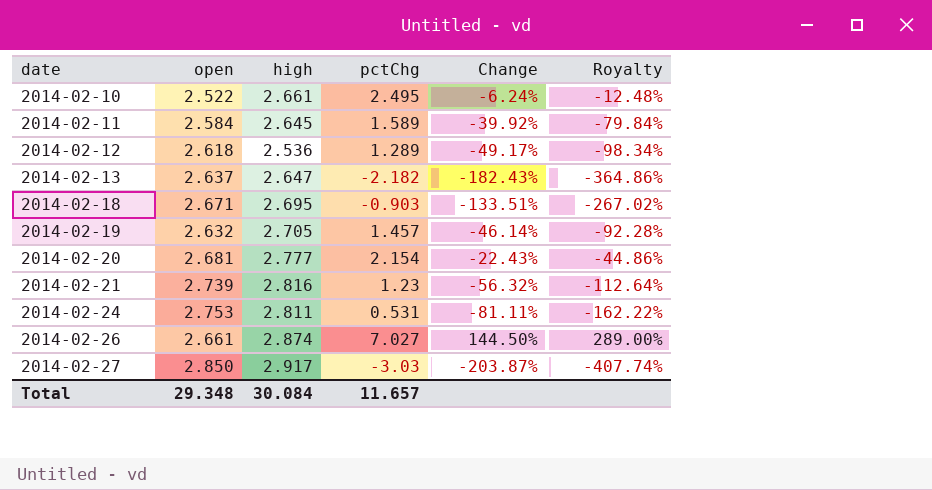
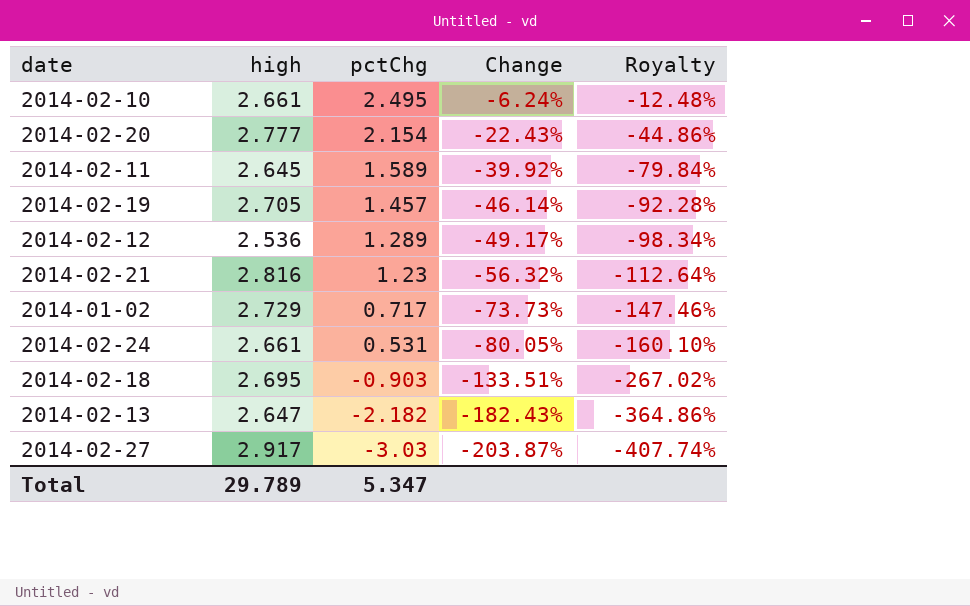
row order: date ascending -> pctChg descending
column open | position: 2 -> none
row 2014-02-26: 2.661 | 2.874 | 7.027 | 144.50% | 289.00% -> none
row 2014-01-02: none -> 2.729 | 0.717 | -73.73% | -147.46%
2014-02-24 | high: 2.811 -> 2.661
2014-02-24 | Change: -81.11% -> -80.05%
2014-02-24 | Royalty: -162.22% -> -160.10%
Total | high: 30.084 -> 29.789
Total | pctChg: 11.657 -> 5.347

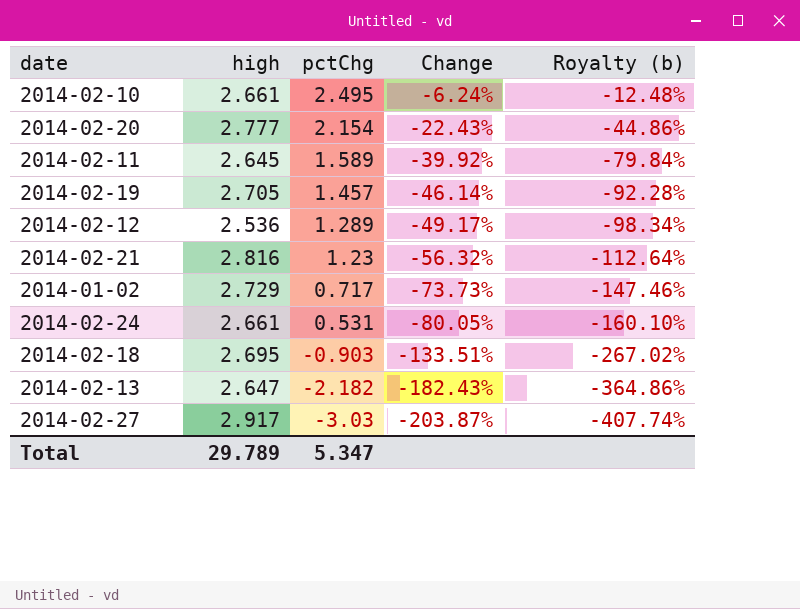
column name: Royalty -> Royalty (b)

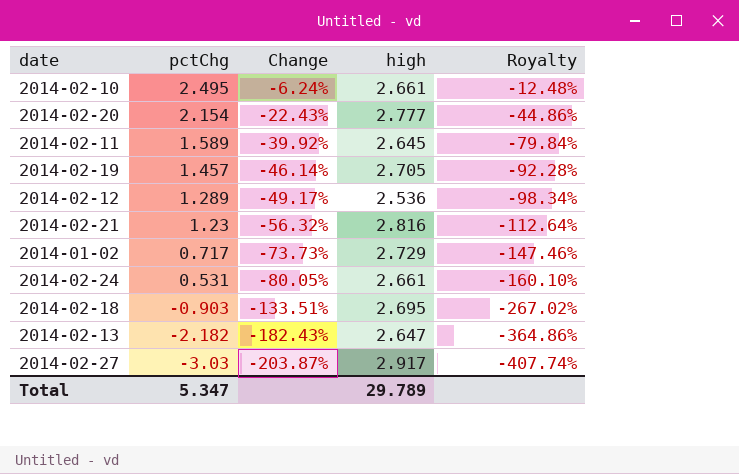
column high | position: 2 -> 4
column name: Royalty (b) -> Royalty

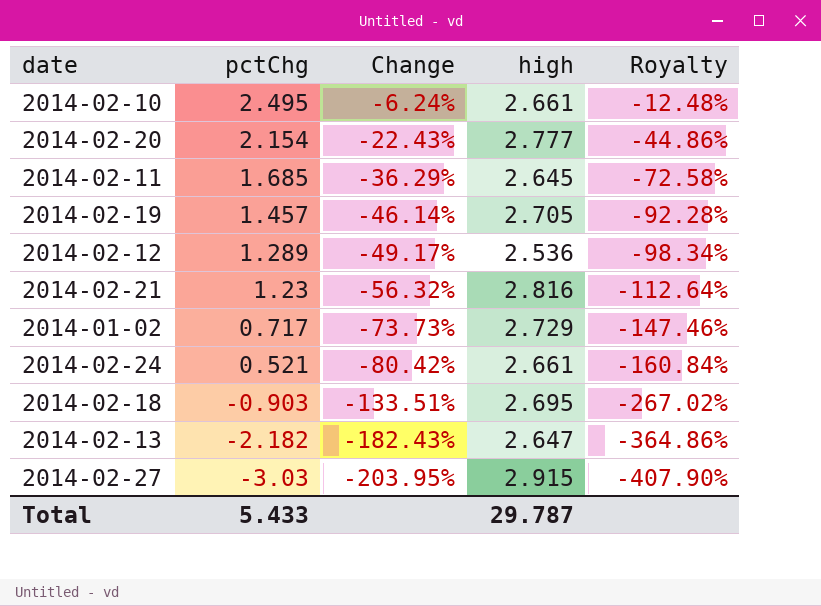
2014-02-11 | pctChg: 1.589 -> 1.685
2014-02-11 | Change: -39.92% -> -36.29%
2014-02-11 | Royalty: -79.84% -> -72.58%
2014-02-24 | pctChg: 0.531 -> 0.521
2014-02-24 | Change: -80.05% -> -80.42%
2014-02-24 | Royalty: -160.10% -> -160.84%
2014-02-27 | Change: -203.87% -> -203.95%
2014-02-27 | high: 2.917 -> 2.915
2014-02-27 | Royalty: -407.74% -> -407.90%
Total | pctChg: 5.347 -> 5.433
Total | high: 29.789 -> 29.787

